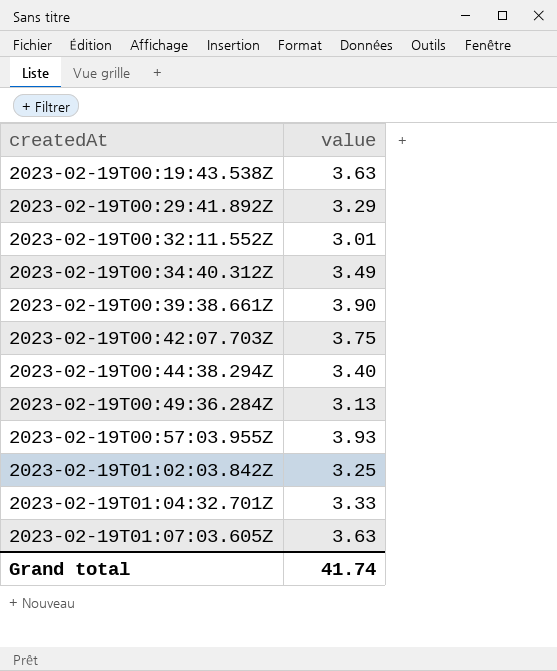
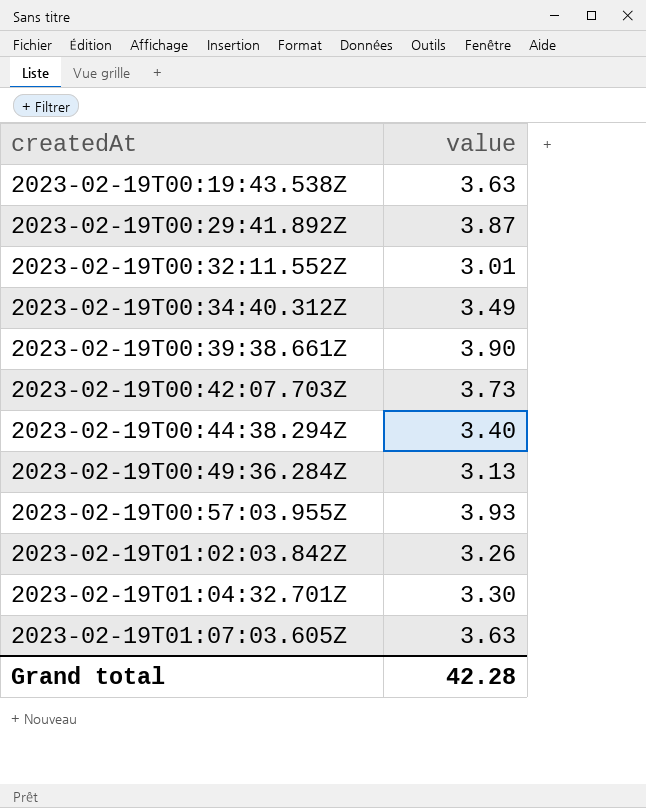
2023-02-19T00:29:41.892Z | value: 3.29 -> 3.87
2023-02-19T00:42:07.703Z | value: 3.75 -> 3.73
2023-02-19T01:02:03.842Z | value: 3.25 -> 3.26
2023-02-19T01:04:32.701Z | value: 3.33 -> 3.30
Grand total | value: 41.74 -> 42.28

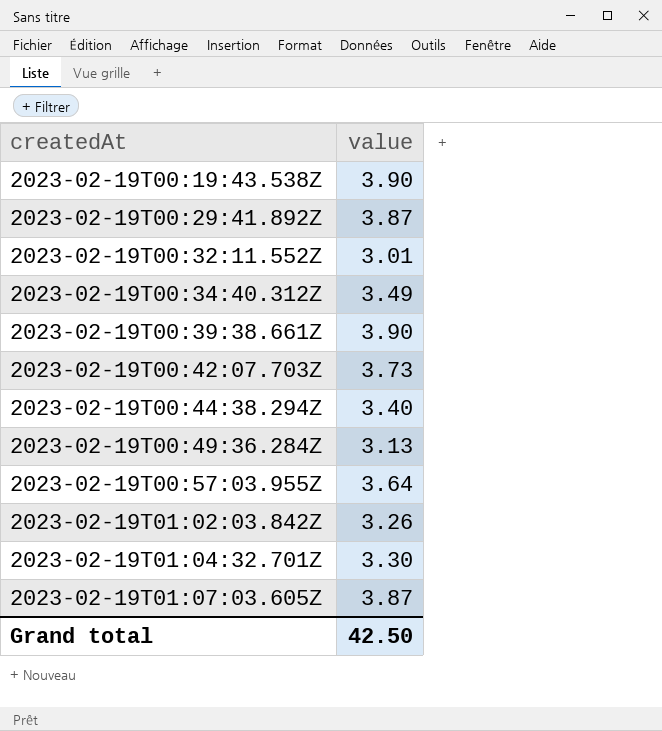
2023-02-19T00:19:43.538Z | value: 3.63 -> 3.90
2023-02-19T00:57:03.955Z | value: 3.93 -> 3.64
2023-02-19T01:07:03.605Z | value: 3.63 -> 3.87
Grand total | value: 42.28 -> 42.50

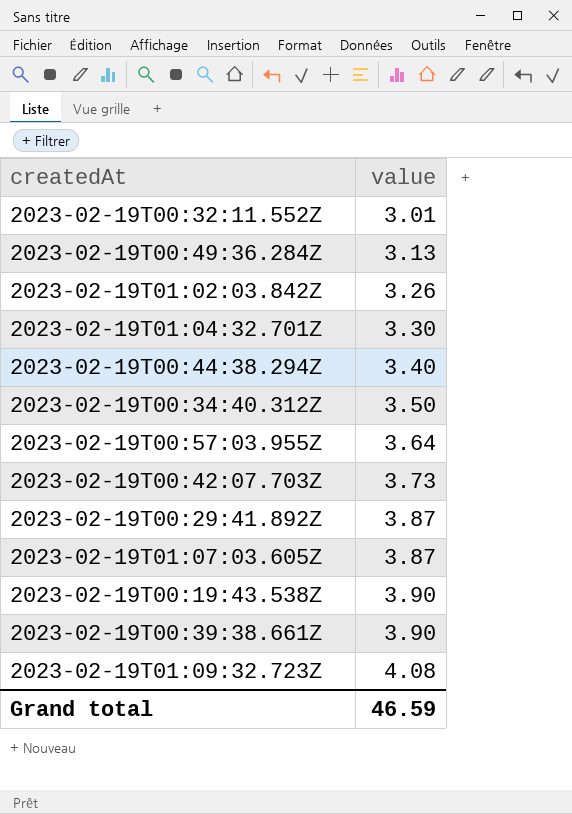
row order: createdAt ascending -> value ascending
2023-02-19T00:34:40.312Z | value: 3.49 -> 3.50
row 2023-02-19T01:09:32.723Z: none -> 4.08
Grand total | value: 42.50 -> 46.59

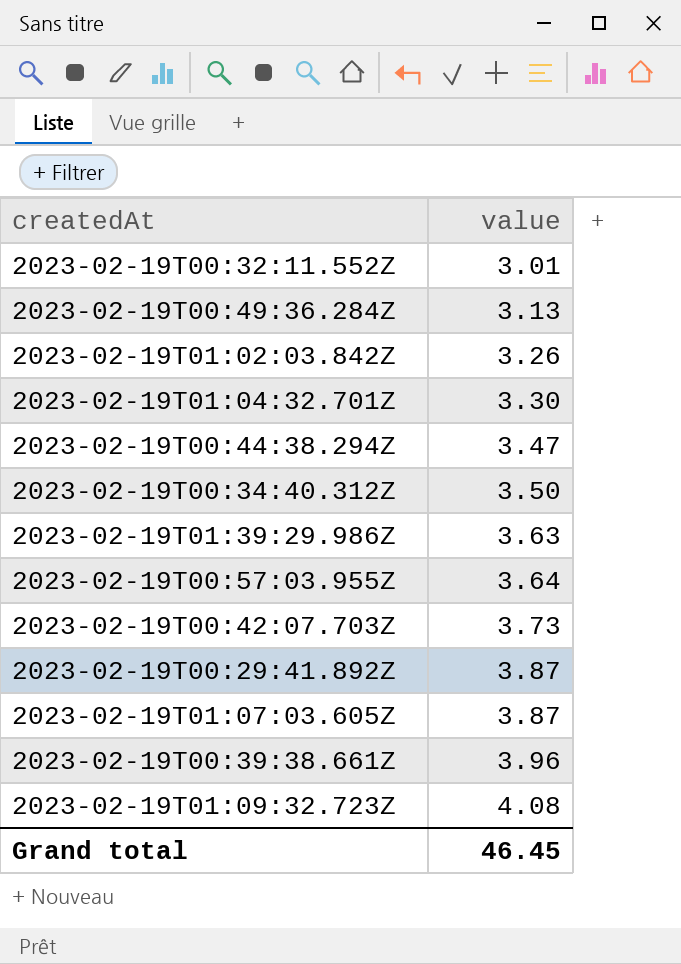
row 2023-02-19T00:19:43.538Z: 3.90 -> none
2023-02-19T00:44:38.294Z | value: 3.40 -> 3.47
row 2023-02-19T01:39:29.986Z: none -> 3.63
2023-02-19T00:39:38.661Z | value: 3.90 -> 3.96
Grand total | value: 46.59 -> 46.45

